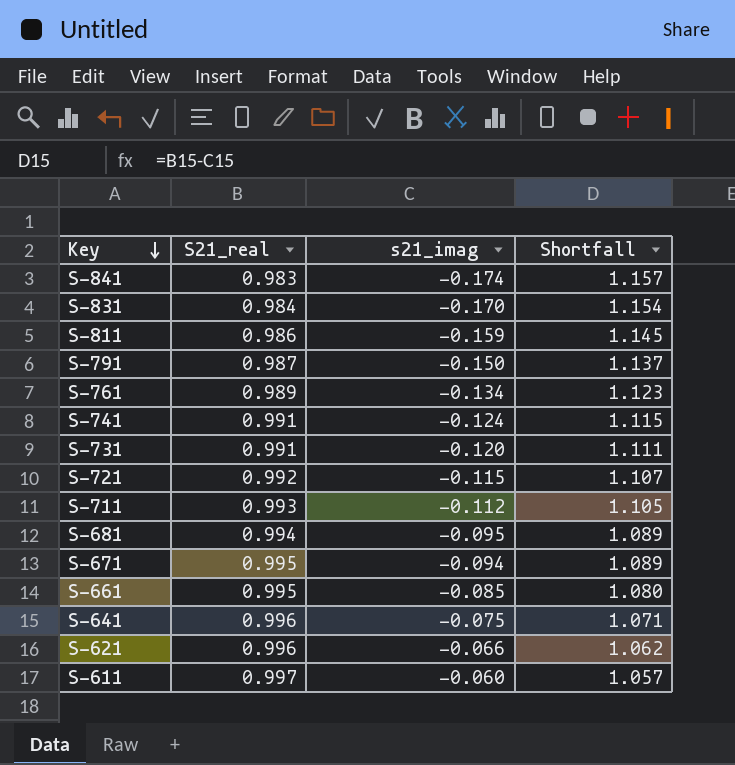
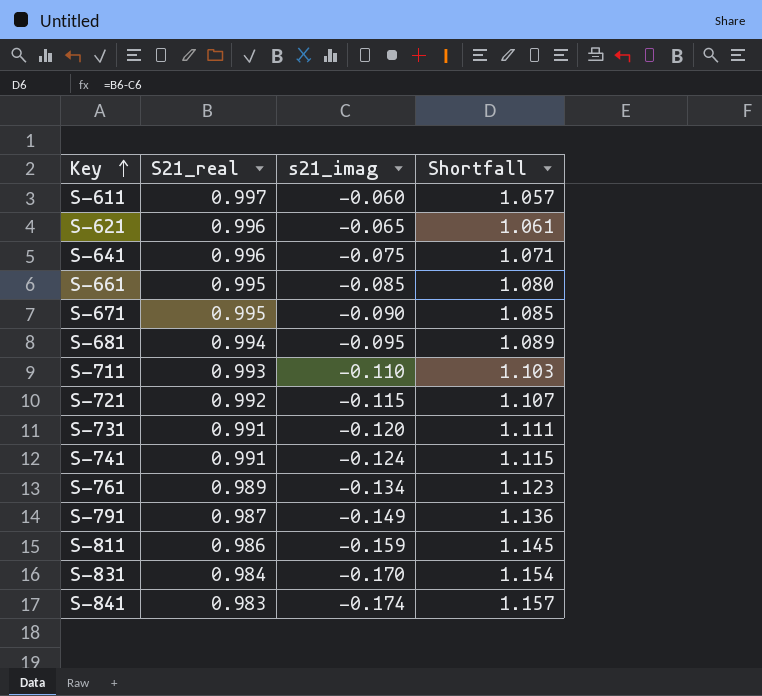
row order: Key descending -> Key ascending
S-621 | s21_imag: -0.066 -> -0.065
S-621 | Shortfall: 1.062 -> 1.061
S-671 | s21_imag: -0.094 -> -0.090
S-671 | Shortfall: 1.089 -> 1.085
S-711 | s21_imag: -0.112 -> -0.110
S-711 | Shortfall: 1.105 -> 1.103
S-791 | s21_imag: -0.150 -> -0.149
S-791 | Shortfall: 1.137 -> 1.136

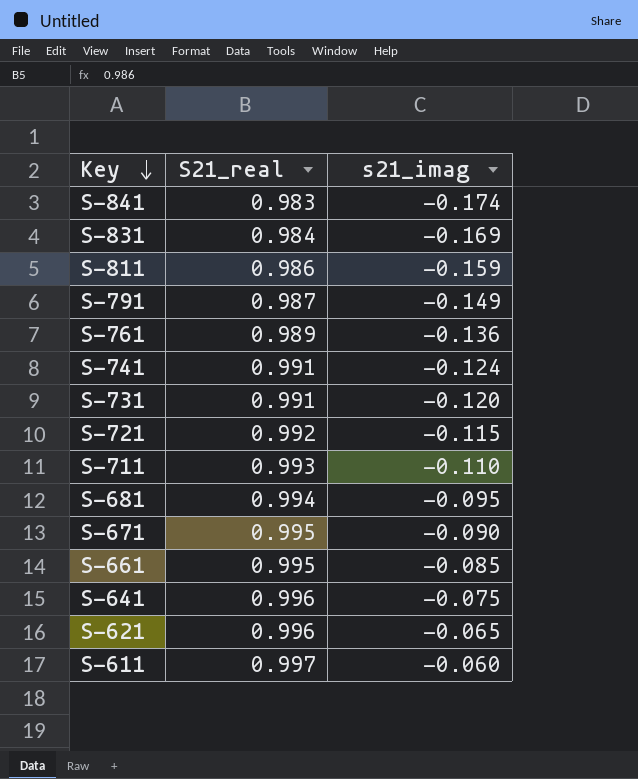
row order: Key ascending -> Key descending
column Shortfall | formula: [S21_real] - [s21_imag] -> none
S-831 | s21_imag: -0.170 -> -0.169
S-761 | s21_imag: -0.134 -> -0.136

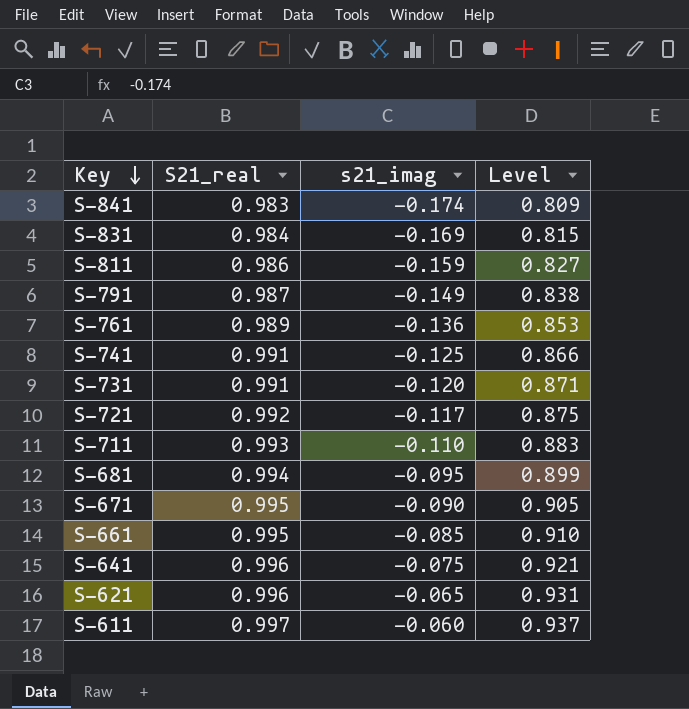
column Level | formula: none -> [S21_real] + [s21_imag]
S-741 | s21_imag: -0.124 -> -0.125
S-721 | s21_imag: -0.115 -> -0.117

